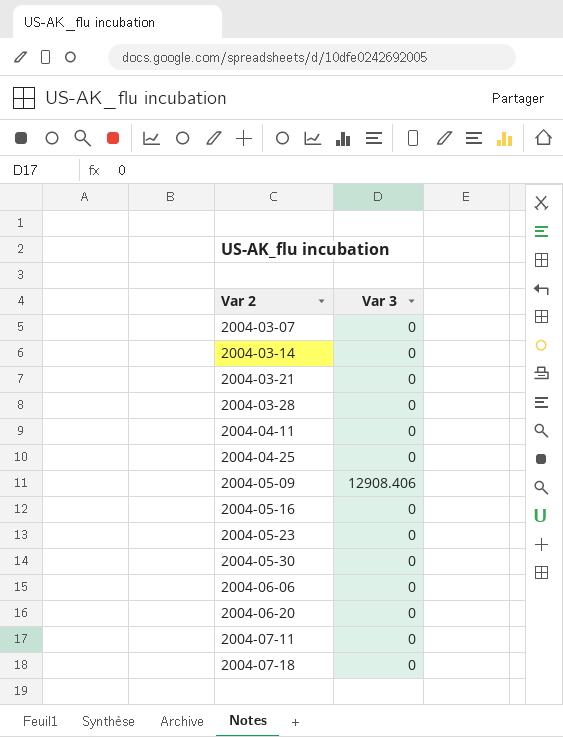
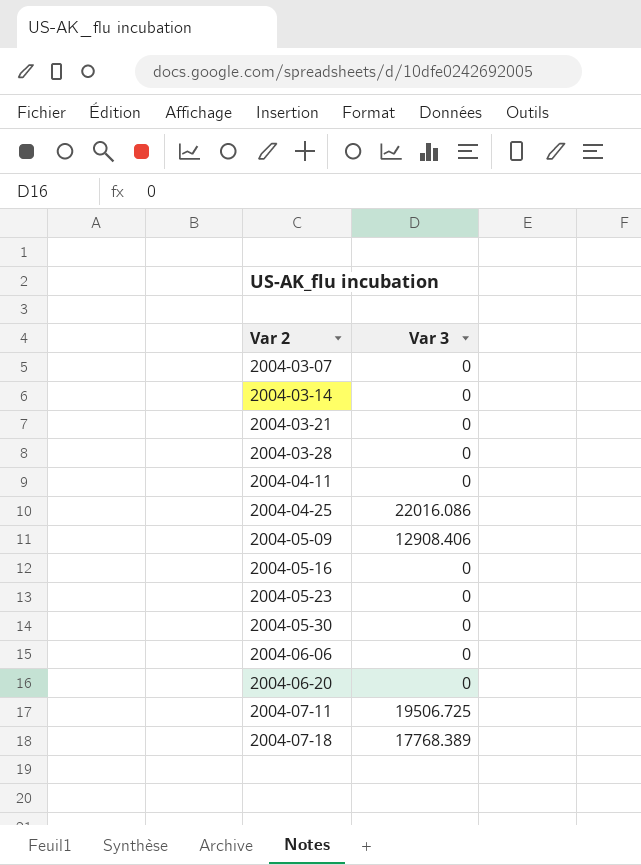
2004-04-25 | Var 3: 0 -> 22016.086
2004-07-11 | Var 3: 0 -> 19506.725
2004-07-18 | Var 3: 0 -> 17768.389

